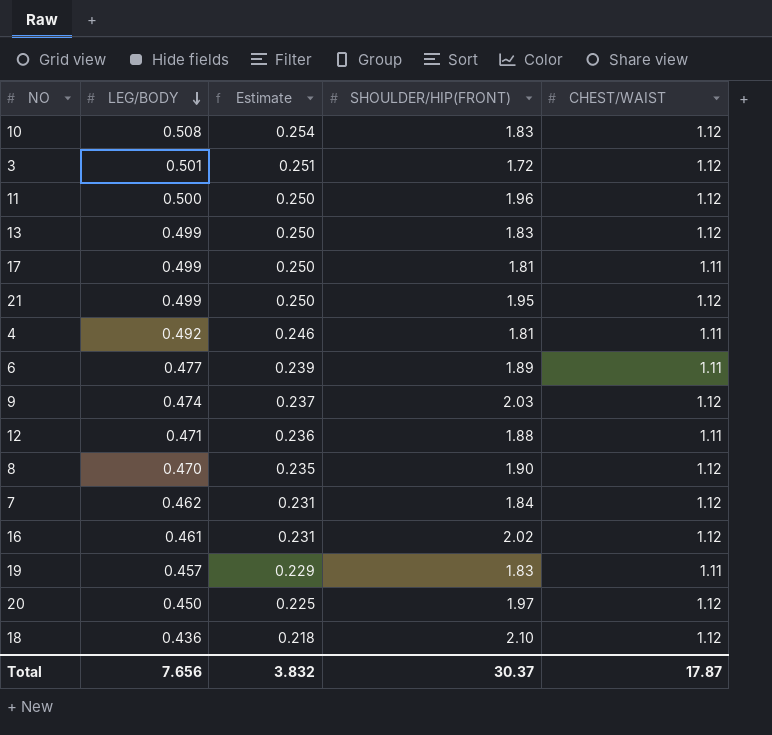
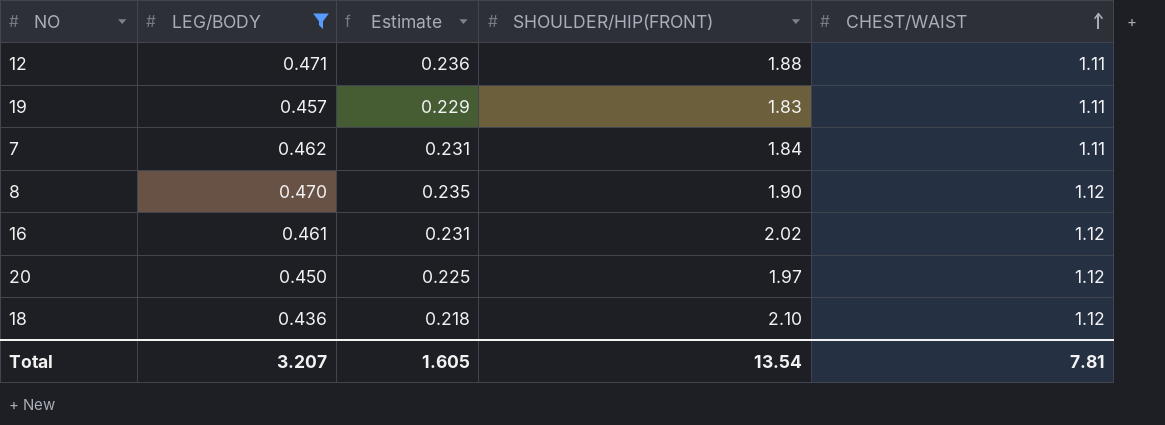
filter: none -> LEG/BODY <= 0.471
row order: LEG/BODY descending -> CHEST/WAIST ascending
7 | CHEST/WAIST: 1.12 -> 1.11
Total | LEG/BODY: 7.656 -> 3.207
Total | Estimate: 3.832 -> 1.605
Total | SHOULDER/HIP(FRONT): 30.37 -> 13.54
Total | CHEST/WAIST: 17.87 -> 7.81

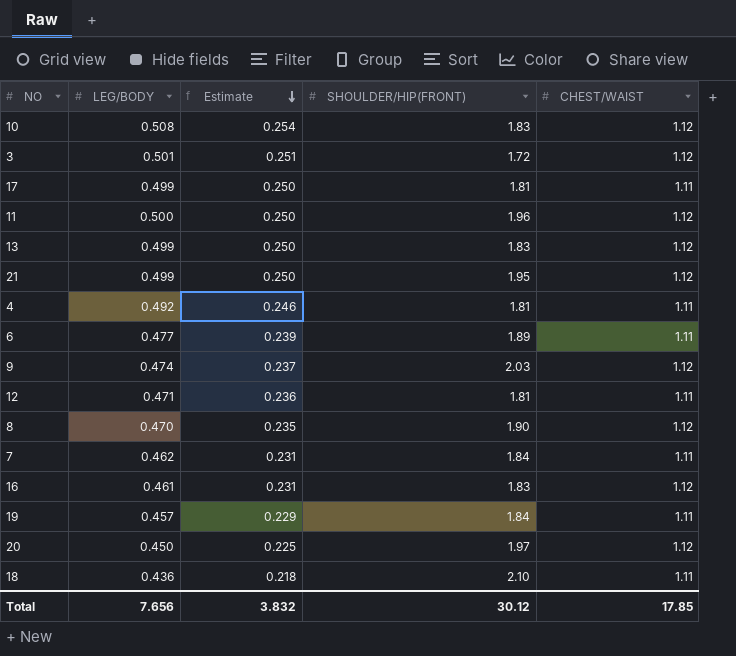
filter: LEG/BODY <= 0.471 -> none
row order: CHEST/WAIST ascending -> Estimate descending
12 | SHOULDER/HIP(FRONT): 1.88 -> 1.81
16 | SHOULDER/HIP(FRONT): 2.02 -> 1.83
19 | SHOULDER/HIP(FRONT): 1.83 -> 1.84
18 | CHEST/WAIST: 1.12 -> 1.11
Total | LEG/BODY: 3.207 -> 7.656
Total | Estimate: 1.605 -> 3.832
Total | SHOULDER/HIP(FRONT): 13.54 -> 30.12
Total | CHEST/WAIST: 7.81 -> 17.85

